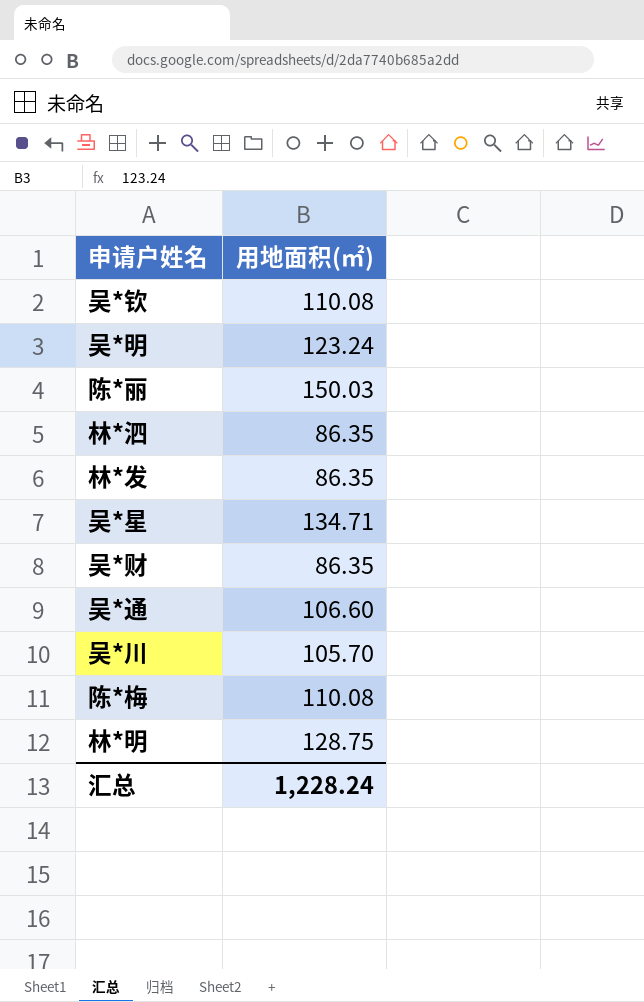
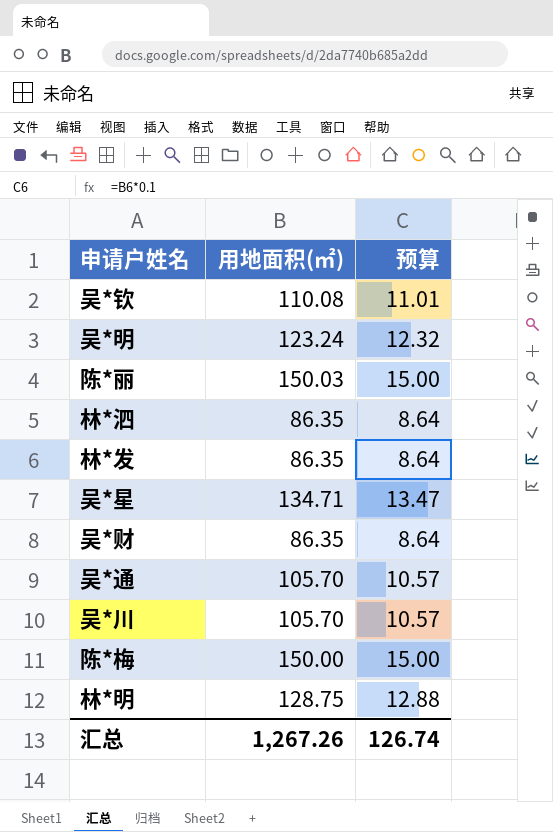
column 预算 | formula: none -> [用地面积(㎡)] * 0.1
吴*通 | 用地面积(㎡): 106.60 -> 105.70
陈*梅 | 用地面积(㎡): 110.08 -> 150.00
汇总 | 用地面积(㎡): 1,228.24 -> 1,267.26

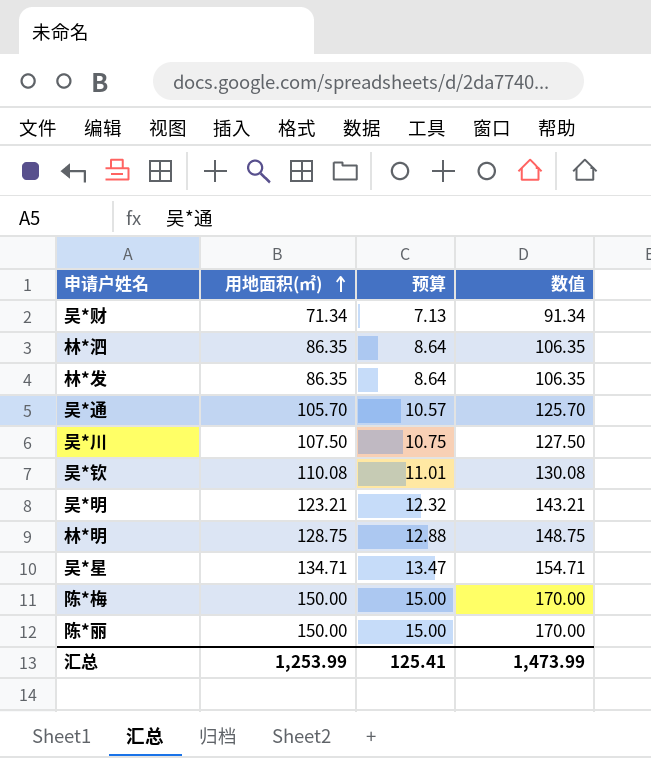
row order: none -> 用地面积(㎡) ascending
column 数值 | formula: none -> [用地面积(㎡)] + 20
吴*财 | 用地面积(㎡): 86.35 -> 71.34
吴*财 | 预算: 8.64 -> 7.13
吴*川 | 用地面积(㎡): 105.70 -> 107.50
吴*川 | 预算: 10.57 -> 10.75
吴*明 | 用地面积(㎡): 123.24 -> 123.21
陈*丽 | 用地面积(㎡): 150.03 -> 150.00
汇总 | 用地面积(㎡): 1,267.26 -> 1,253.99
汇总 | 预算: 126.74 -> 125.41

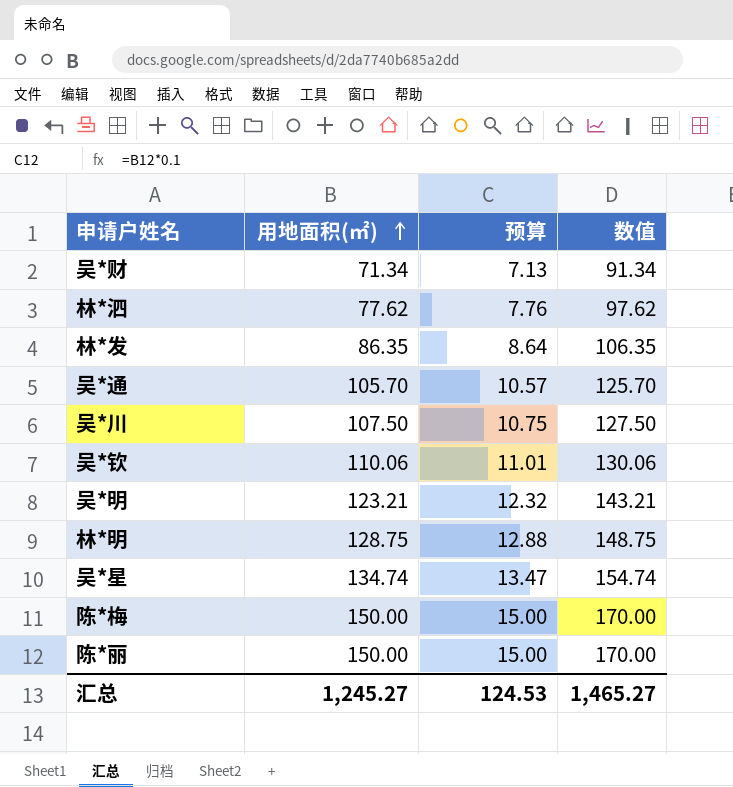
林*泗 | 用地面积(㎡): 86.35 -> 77.62
林*泗 | 预算: 8.64 -> 7.76
林*泗 | 数值: 106.35 -> 97.62
吴*钦 | 用地面积(㎡): 110.08 -> 110.06
吴*钦 | 数值: 130.08 -> 130.06
吴*星 | 用地面积(㎡): 134.71 -> 134.74
吴*星 | 数值: 154.71 -> 154.74
汇总 | 用地面积(㎡): 1,253.99 -> 1,245.27
汇总 | 预算: 125.41 -> 124.53
汇总 | 数值: 1,473.99 -> 1,465.27

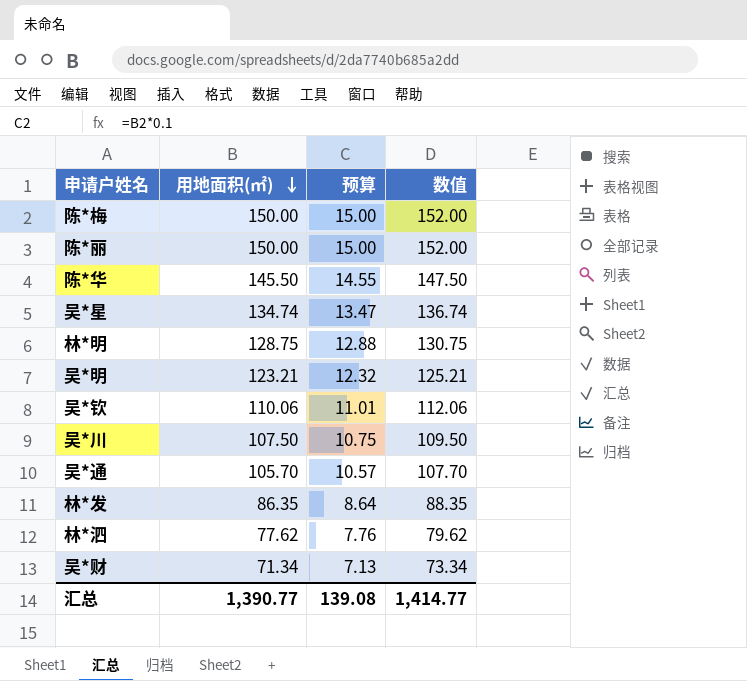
row order: 用地面积(㎡) ascending -> 用地面积(㎡) descending
column 数值 | formula: [用地面积(㎡)] + 20 -> [用地面积(㎡)] + 2
row 陈*华: none -> 145.50 | 14.55 | 147.50
汇总 | 用地面积(㎡): 1,245.27 -> 1,390.77
汇总 | 预算: 124.53 -> 139.08
汇总 | 数值: 1,465.27 -> 1,414.77

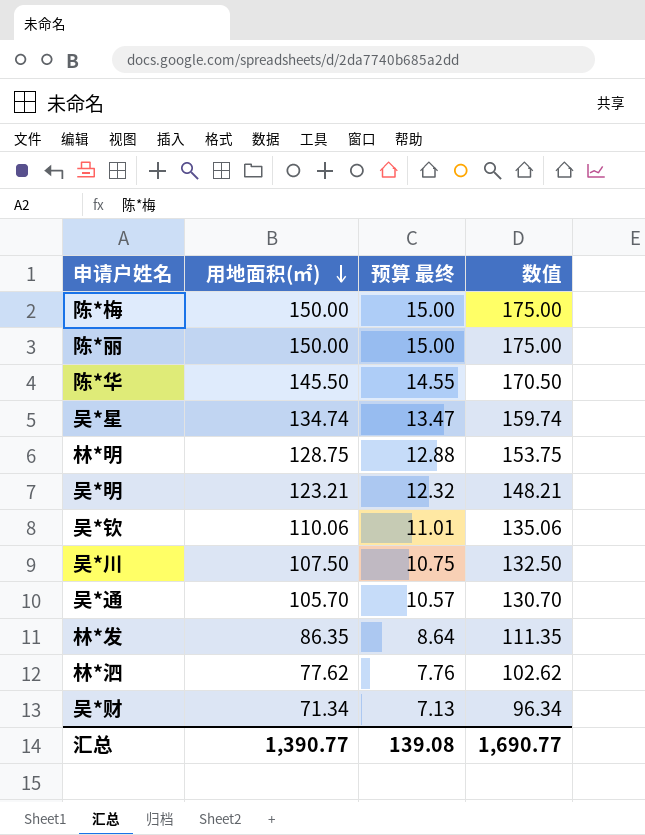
column name: 预算 -> 预算 最终
column 数值 | formula: [用地面积(㎡)] + 2 -> [用地面积(㎡)] + 25
汇总 | 数值: 1,414.77 -> 1,690.77

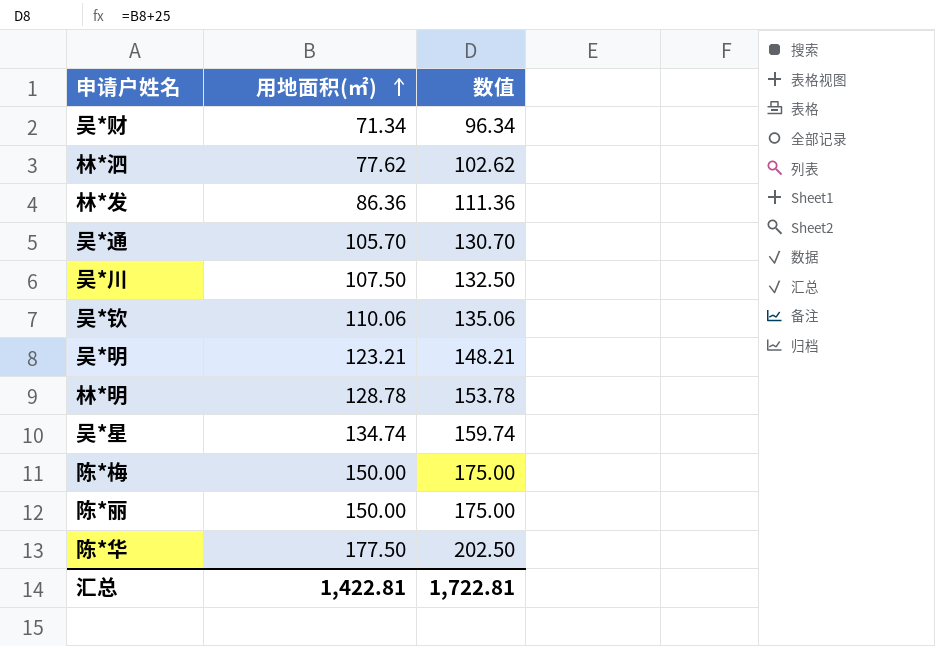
row order: 用地面积(㎡) descending -> 用地面积(㎡) ascending
column 预算 最终 | formula: [用地面积(㎡)] * 0.1 -> none
林*发 | 用地面积(㎡): 86.35 -> 86.36
林*发 | 数值: 111.35 -> 111.36
林*明 | 用地面积(㎡): 128.75 -> 128.78
林*明 | 数值: 153.75 -> 153.78
陈*华 | 用地面积(㎡): 145.50 -> 177.50
陈*华 | 数值: 170.50 -> 202.50
汇总 | 用地面积(㎡): 1,390.77 -> 1,422.81
汇总 | 数值: 1,690.77 -> 1,722.81

